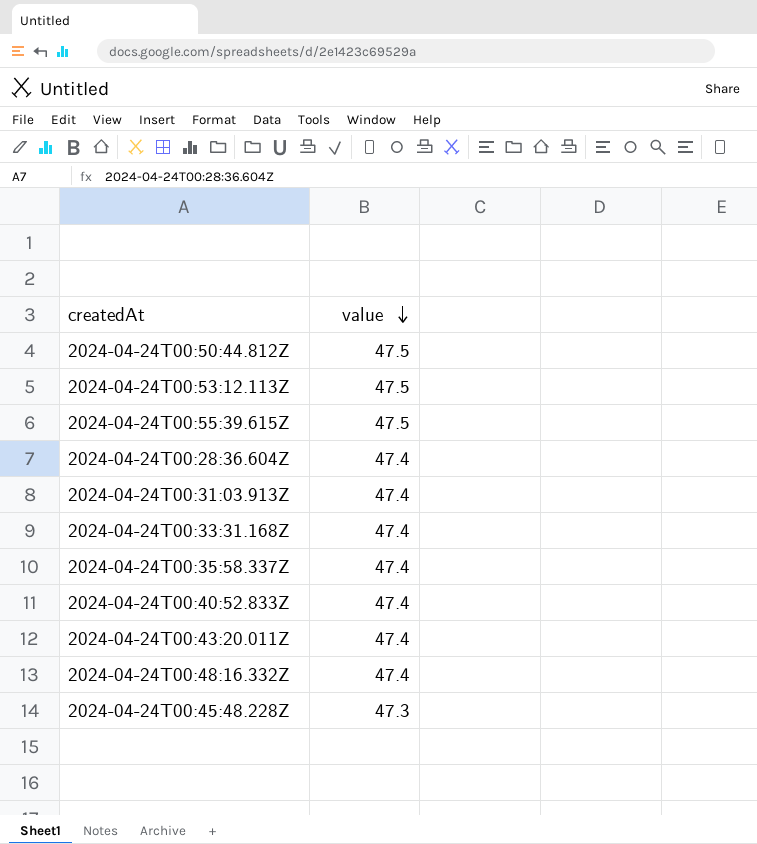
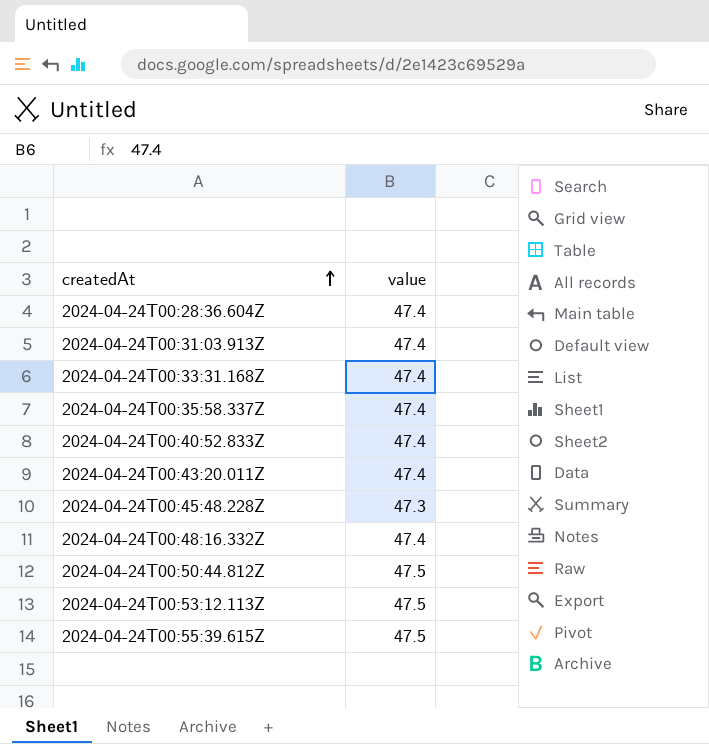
row order: value descending -> createdAt ascending

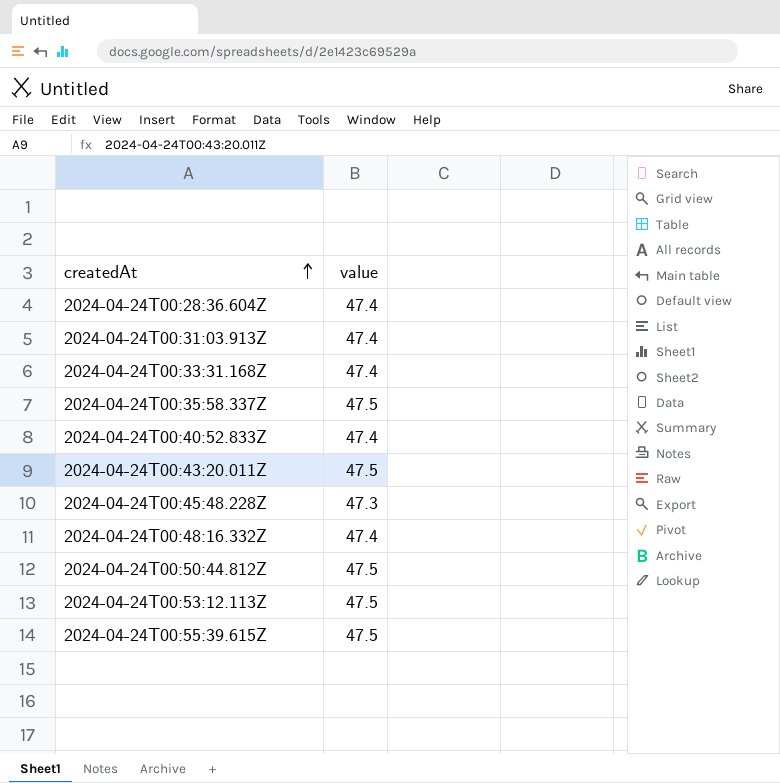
2024-04-24T00:35:58.337Z | value: 47.4 -> 47.5
2024-04-24T00:43:20.011Z | value: 47.4 -> 47.5

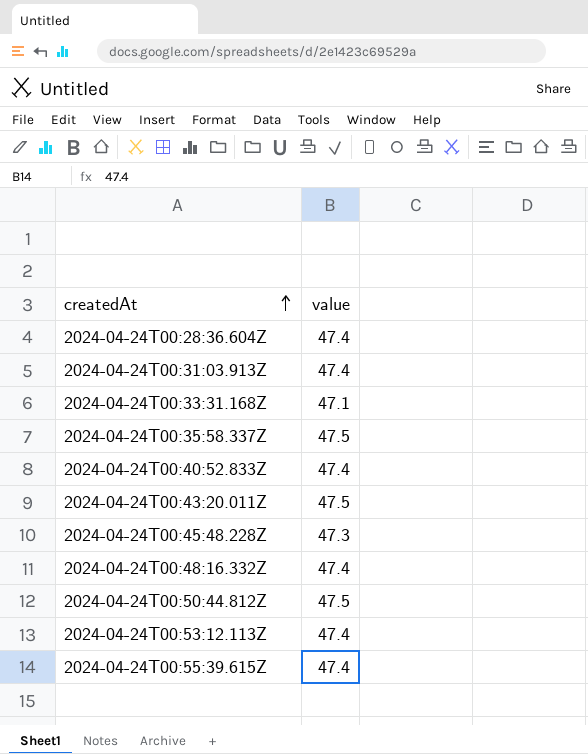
2024-04-24T00:33:31.168Z | value: 47.4 -> 47.1
2024-04-24T00:53:12.113Z | value: 47.5 -> 47.4
2024-04-24T00:55:39.615Z | value: 47.5 -> 47.4

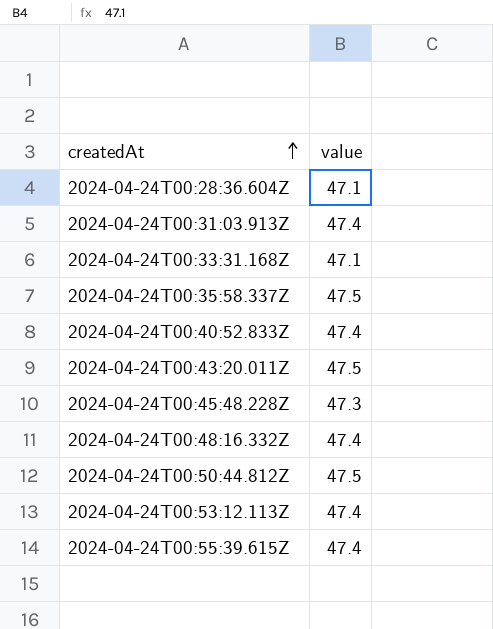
2024-04-24T00:28:36.604Z | value: 47.4 -> 47.1

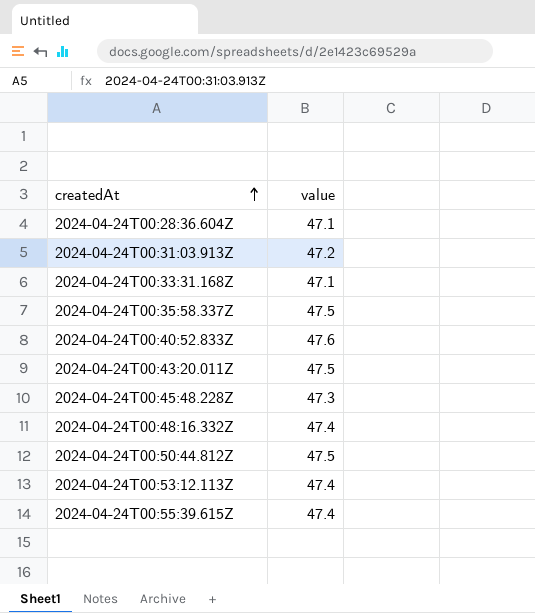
2024-04-24T00:31:03.913Z | value: 47.4 -> 47.2
2024-04-24T00:40:52.833Z | value: 47.4 -> 47.6

